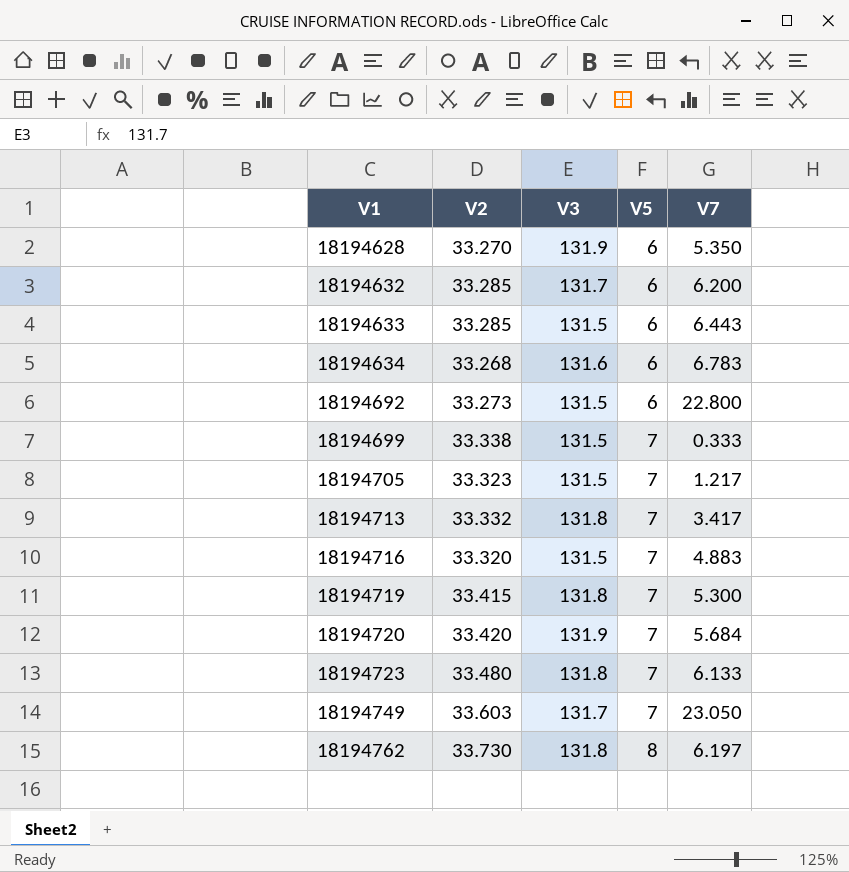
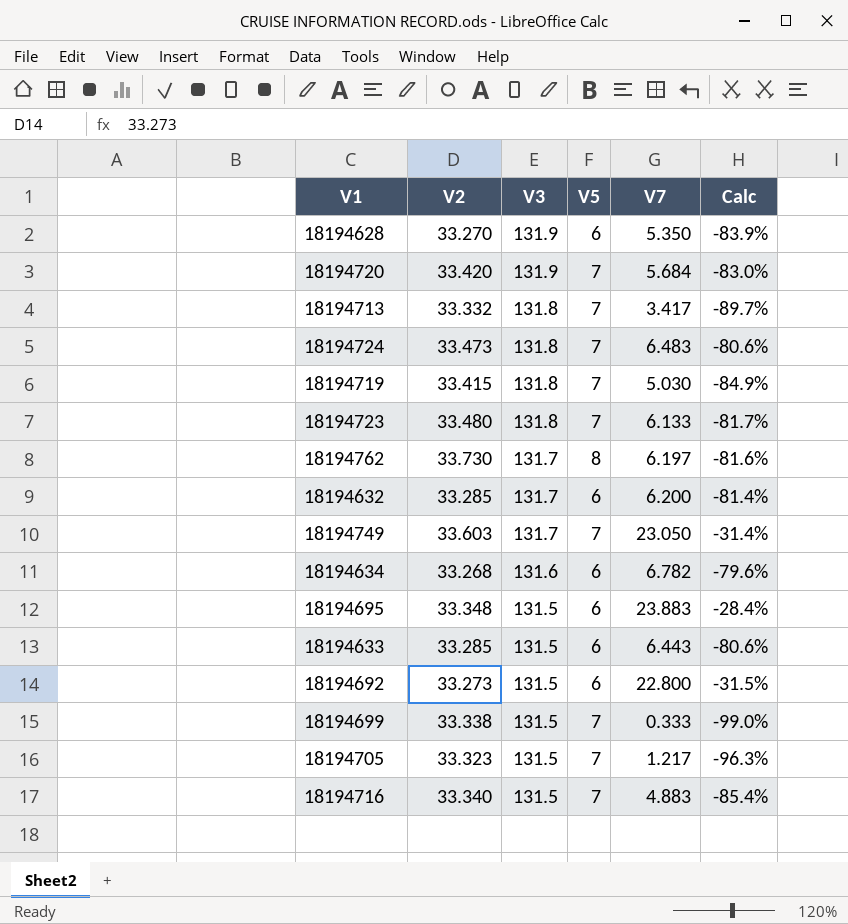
row order: V1 ascending -> V3 descending
column Calc | formula: none -> ([V7] - [V2]) / [V2]
row 18194724: none -> 33.473 | 131.8 | 7 | 6.483 | -80.6%
18194719 | V7: 5.300 -> 5.030
18194762 | V3: 131.8 -> 131.7
18194634 | V7: 6.783 -> 6.782
row 18194695: none -> 33.348 | 131.5 | 6 | 23.883 | -28.4%
18194716 | V2: 33.320 -> 33.340

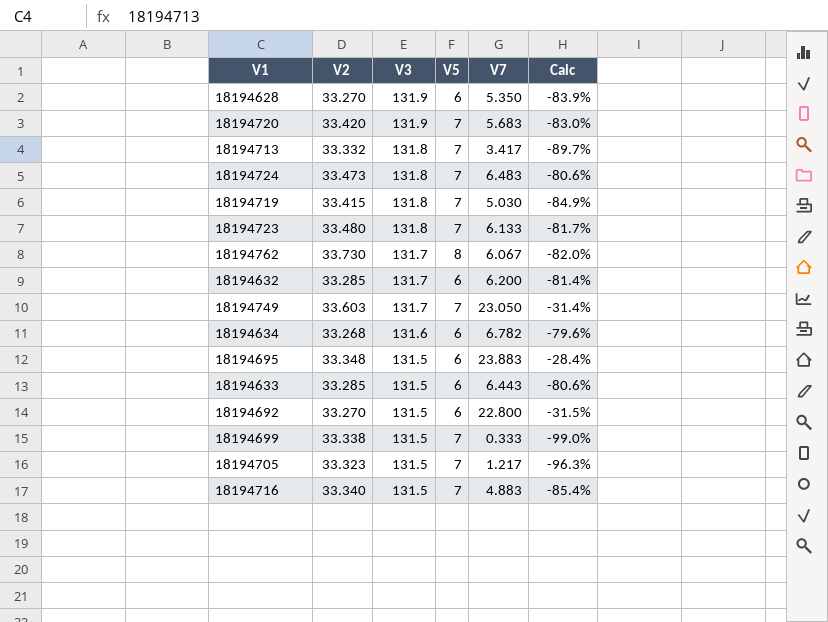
18194720 | V7: 5.684 -> 5.683
18194762 | V7: 6.197 -> 6.067
18194762 | Calc: -81.6% -> -82.0%
18194692 | V2: 33.273 -> 33.270

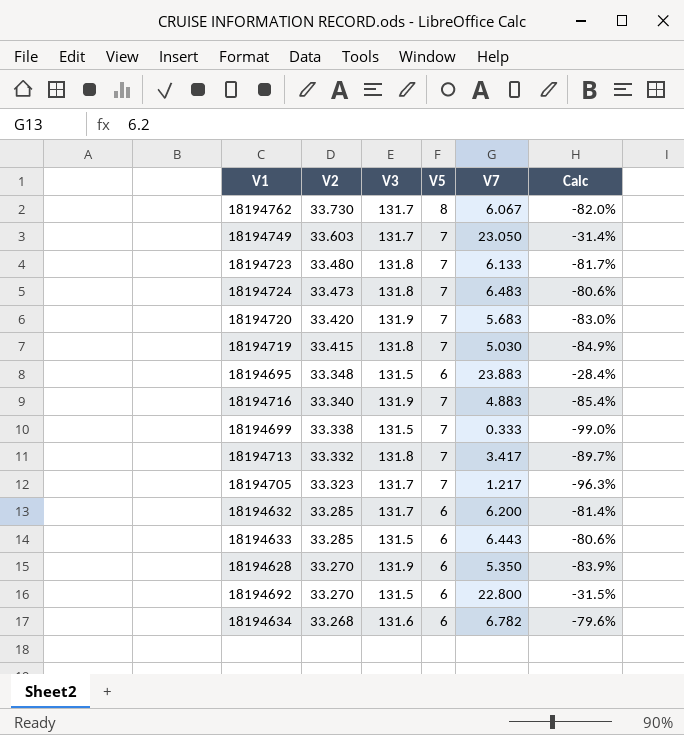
row order: V3 descending -> V2 descending
18194716 | V3: 131.5 -> 131.9
18194705 | V3: 131.5 -> 131.7

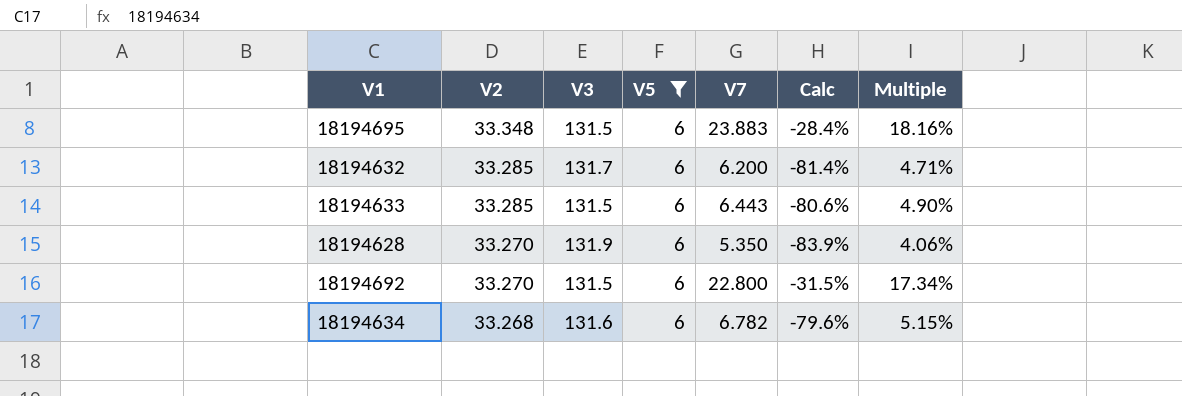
filter: none -> V5 = 6
column Multiple | formula: none -> [V7] / [V3]

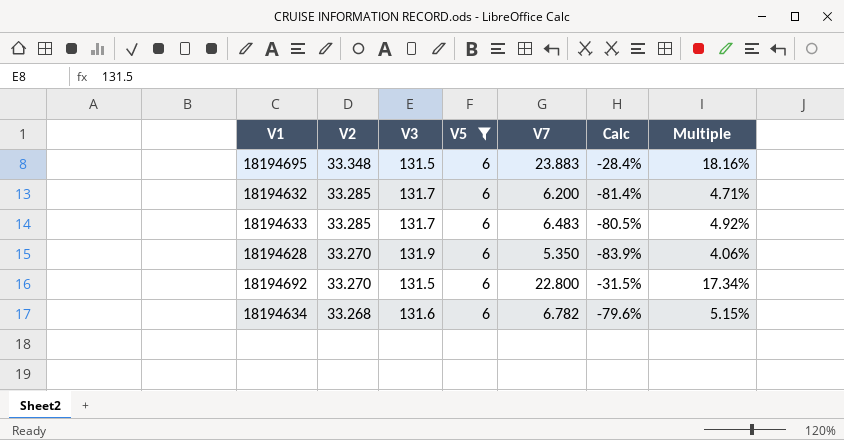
18194633 | V3: 131.5 -> 131.7
18194633 | V7: 6.443 -> 6.483
18194633 | Calc: -80.6% -> -80.5%
18194633 | Multiple: 4.90% -> 4.92%

